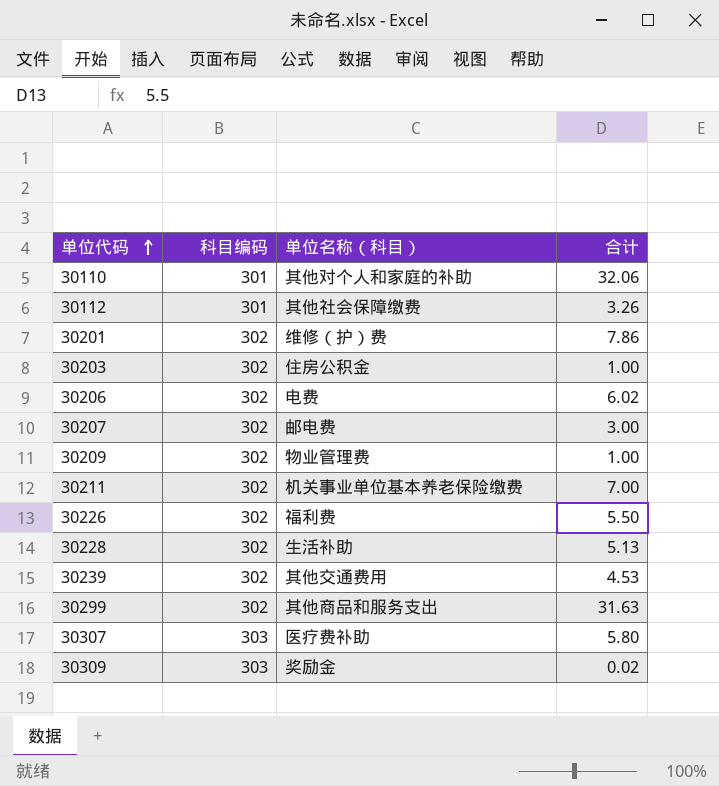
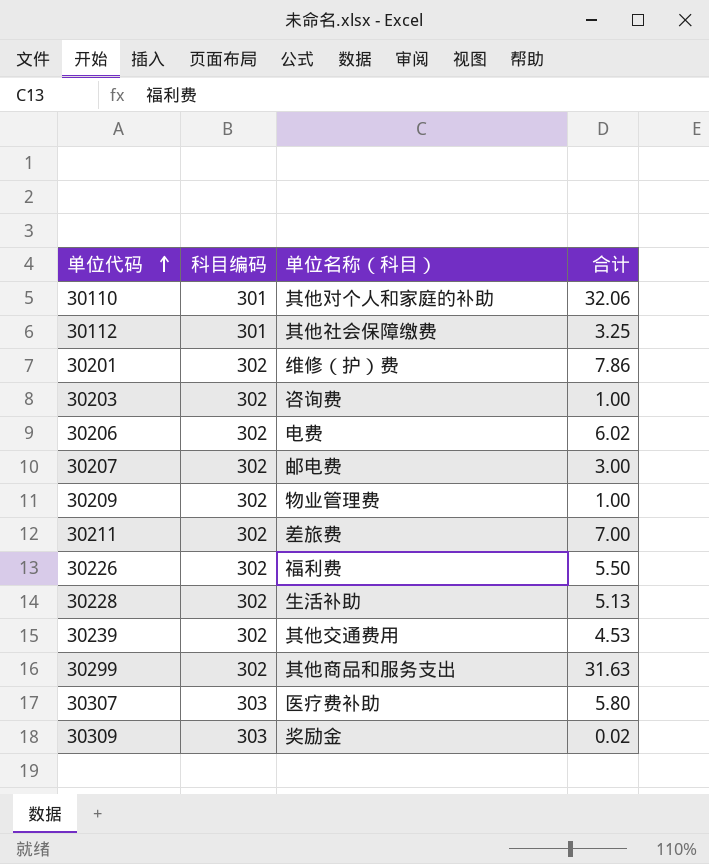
30112 | 合计: 3.26 -> 3.25
30203 | 单位名称（科目）: 住房公积金 -> 咨询费
30211 | 单位名称（科目）: 机关事业单位基本养老保险缴费 -> 差旅费

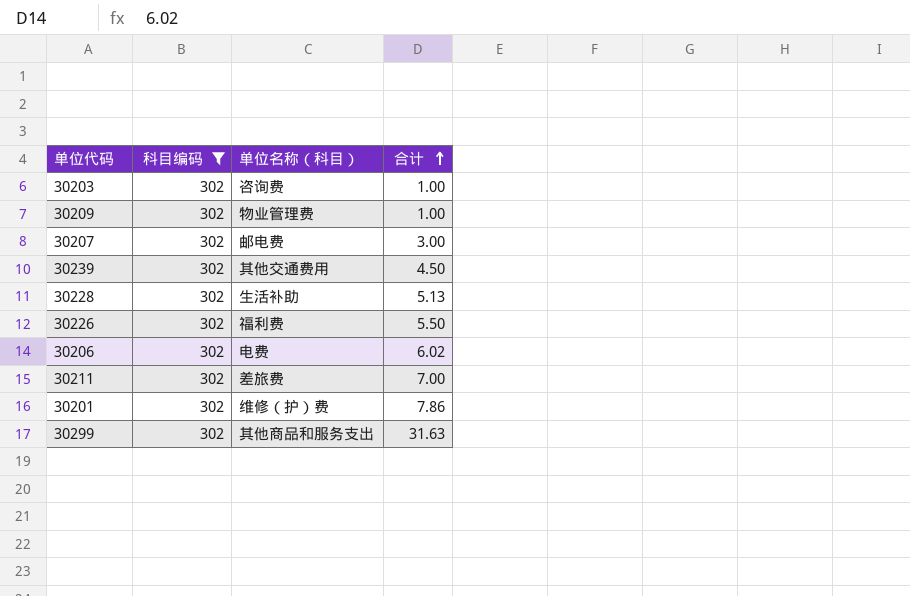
filter: none -> 科目编码 = 302
row order: 单位代码 ascending -> 合计 ascending
30239 | 合计: 4.53 -> 4.50

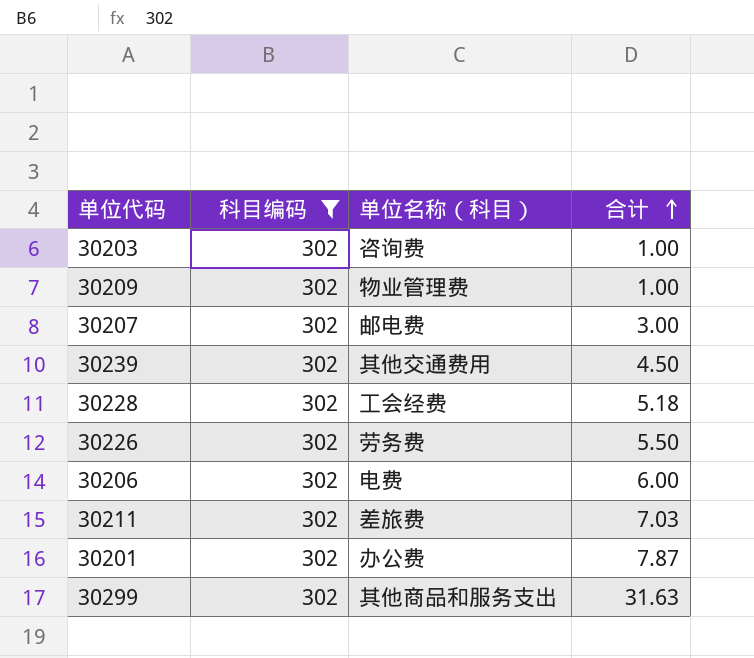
30228 | 单位名称（科目）: 生活补助 -> 工会经费
30228 | 合计: 5.13 -> 5.18
30226 | 单位名称（科目）: 福利费 -> 劳务费
30206 | 合计: 6.02 -> 6.00
30211 | 合计: 7.00 -> 7.03
30201 | 单位名称（科目）: 维修（护）费 -> 办公费
30201 | 合计: 7.86 -> 7.87

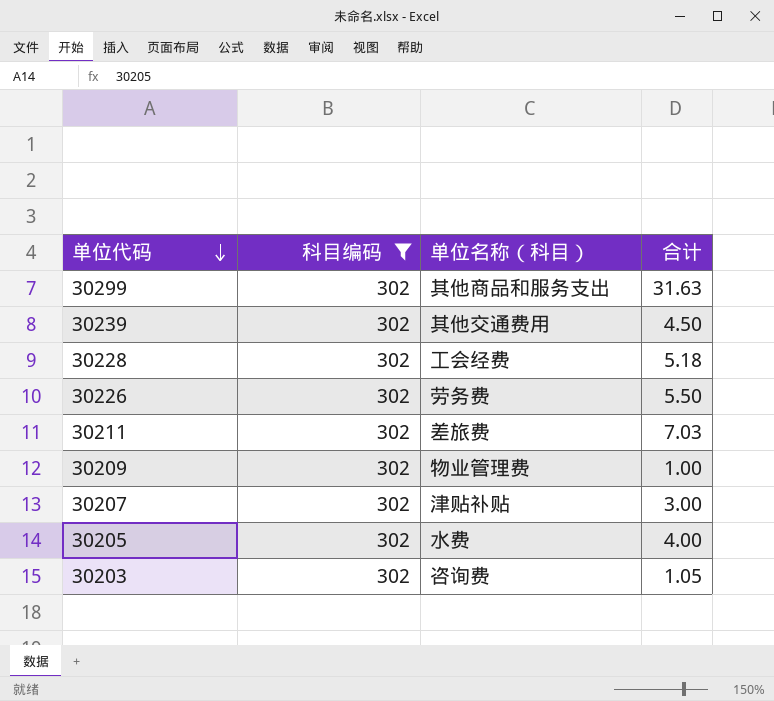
row order: 合计 ascending -> 单位代码 descending
row 30206: 302 | 电费 | 6.00 -> none
row 30201: 302 | 办公费 | 7.87 -> none
30207 | 单位名称（科目）: 邮电费 -> 津贴补贴
row 30205: none -> 302 | 水费 | 4.00
30203 | 合计: 1.00 -> 1.05

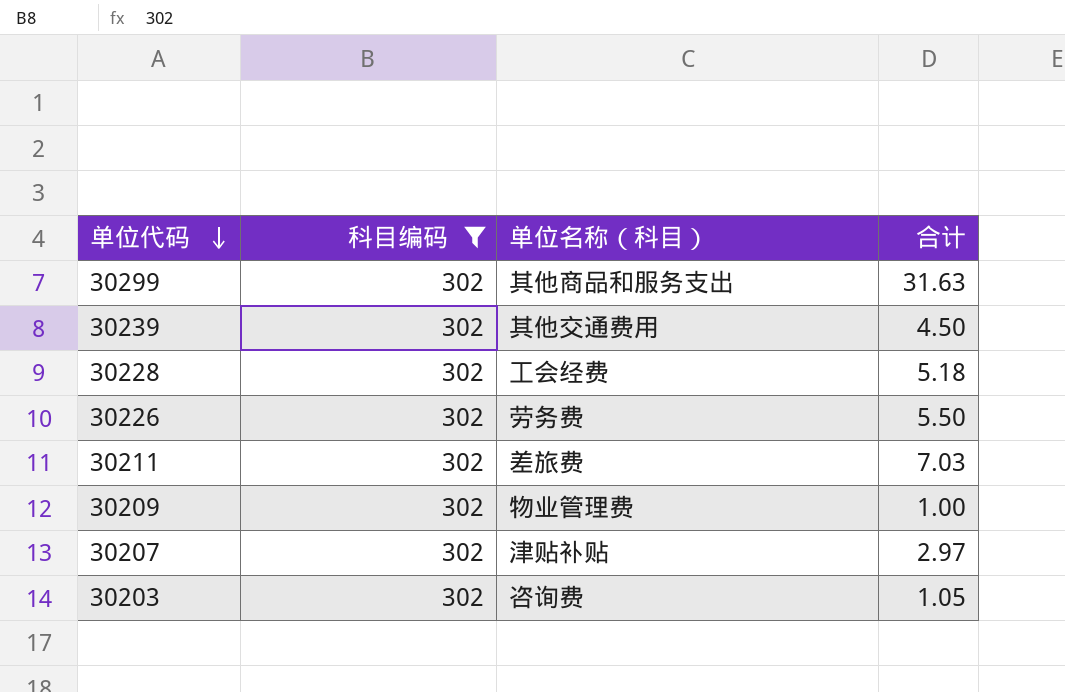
row 30205: 302 | 水费 | 4.00 -> none
30207 | 合计: 3.00 -> 2.97

